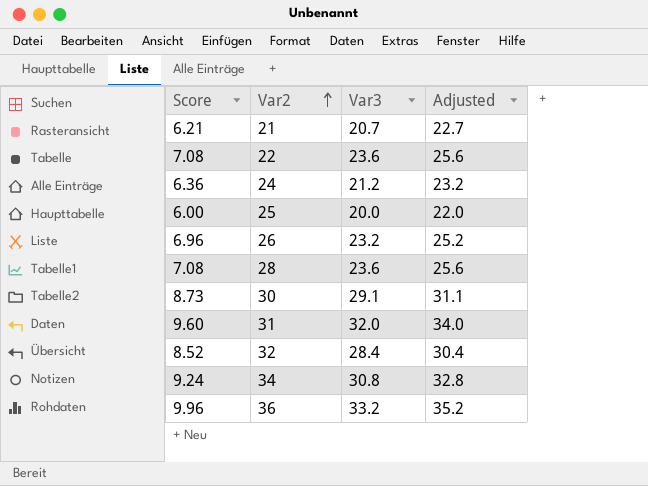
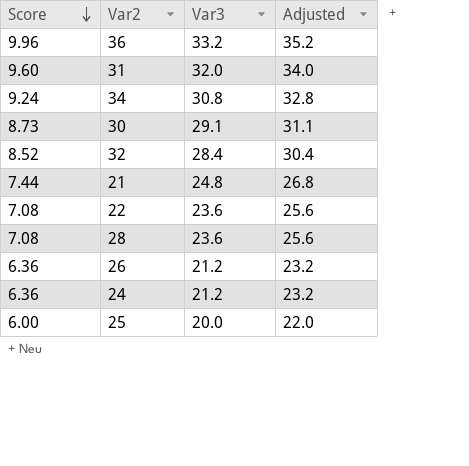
row order: Var2 ascending -> Score descending
21 | Score: 6.21 -> 7.44
21 | Var3: 20.7 -> 24.8
21 | Adjusted: 22.7 -> 26.8
26 | Score: 6.96 -> 6.36
26 | Var3: 23.2 -> 21.2
26 | Adjusted: 25.2 -> 23.2

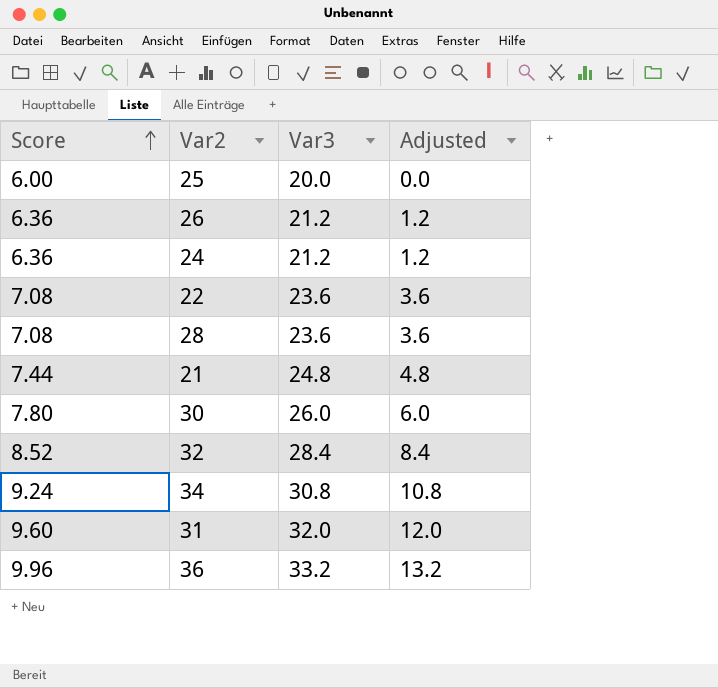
row order: Score descending -> Score ascending
column Adjusted | formula: [Var3] + 2 -> [Var3] - 20
30 | Score: 8.73 -> 7.80
30 | Var3: 29.1 -> 26.0

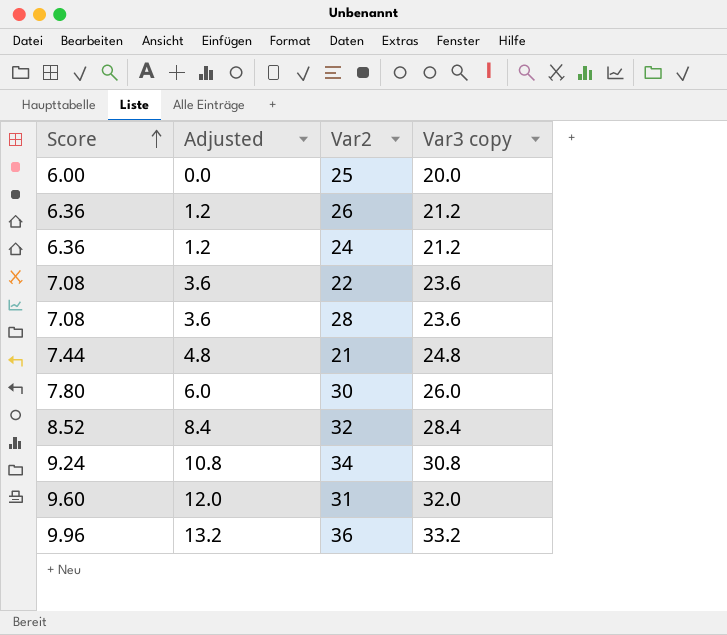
column Adjusted | position: 4 -> 2
column name: Var3 -> Var3 copy

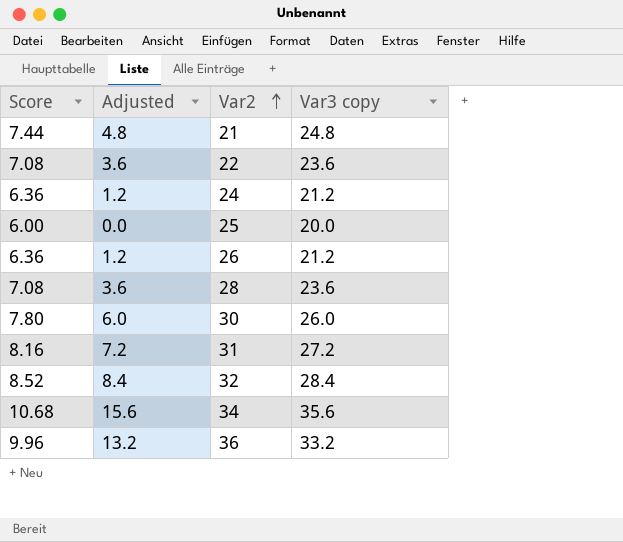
row order: Score ascending -> Var2 ascending
31 | Score: 9.60 -> 8.16
31 | Adjusted: 12.0 -> 7.2
31 | Var3 copy: 32.0 -> 27.2
34 | Score: 9.24 -> 10.68
34 | Adjusted: 10.8 -> 15.6
34 | Var3 copy: 30.8 -> 35.6

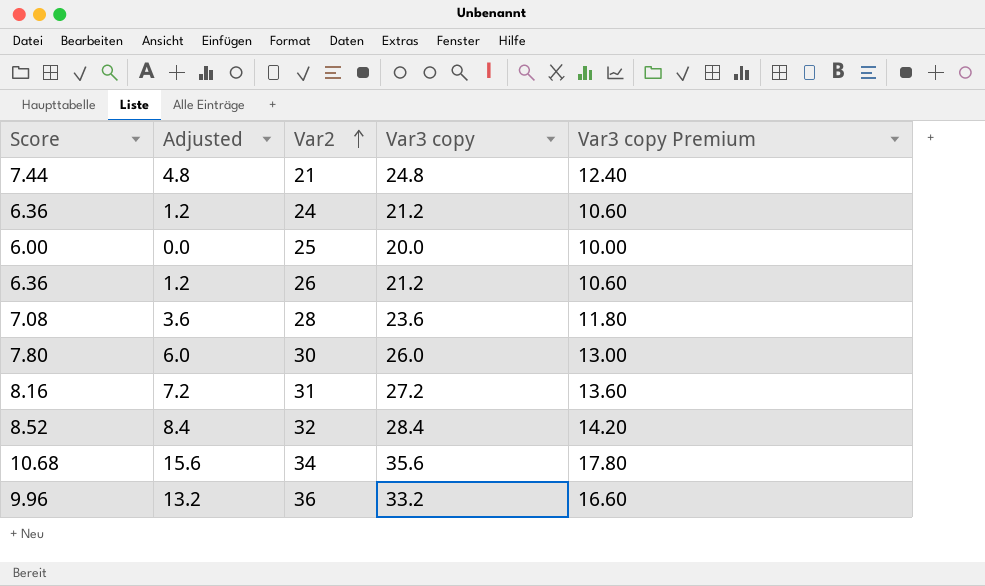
column Var3 copy Premium | formula: none -> [Var3 copy] * 0.5
row 22: 7.08 | 3.6 | 23.6 -> none

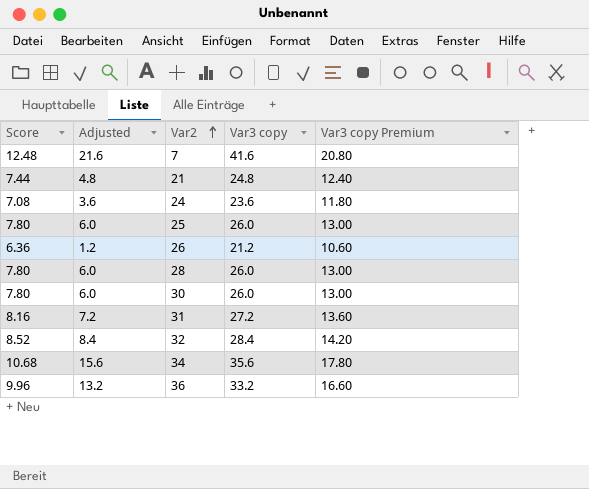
row 7: none -> 12.48 | 21.6 | 41.6 | 20.80
24 | Score: 6.36 -> 7.08
24 | Adjusted: 1.2 -> 3.6
24 | Var3 copy: 21.2 -> 23.6
24 | Var3 copy Premium: 10.60 -> 11.80
25 | Score: 6.00 -> 7.80
25 | Adjusted: 0.0 -> 6.0
25 | Var3 copy: 20.0 -> 26.0
25 | Var3 copy Premium: 10.00 -> 13.00
28 | Score: 7.08 -> 7.80
28 | Adjusted: 3.6 -> 6.0
28 | Var3 copy: 23.6 -> 26.0
28 | Var3 copy Premium: 11.80 -> 13.00

